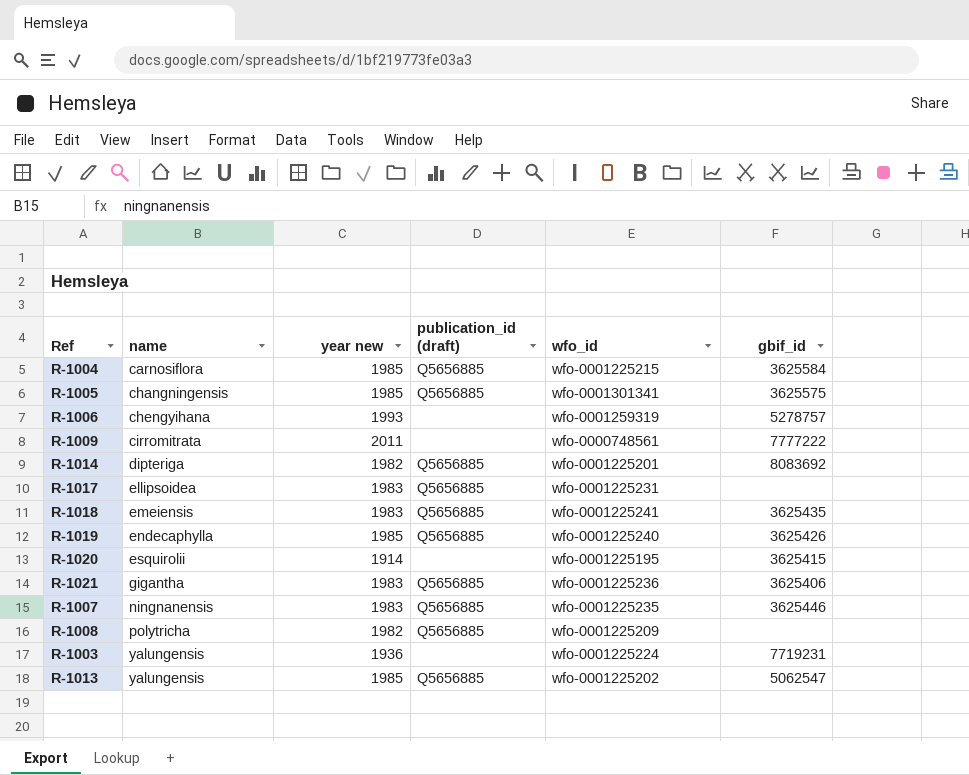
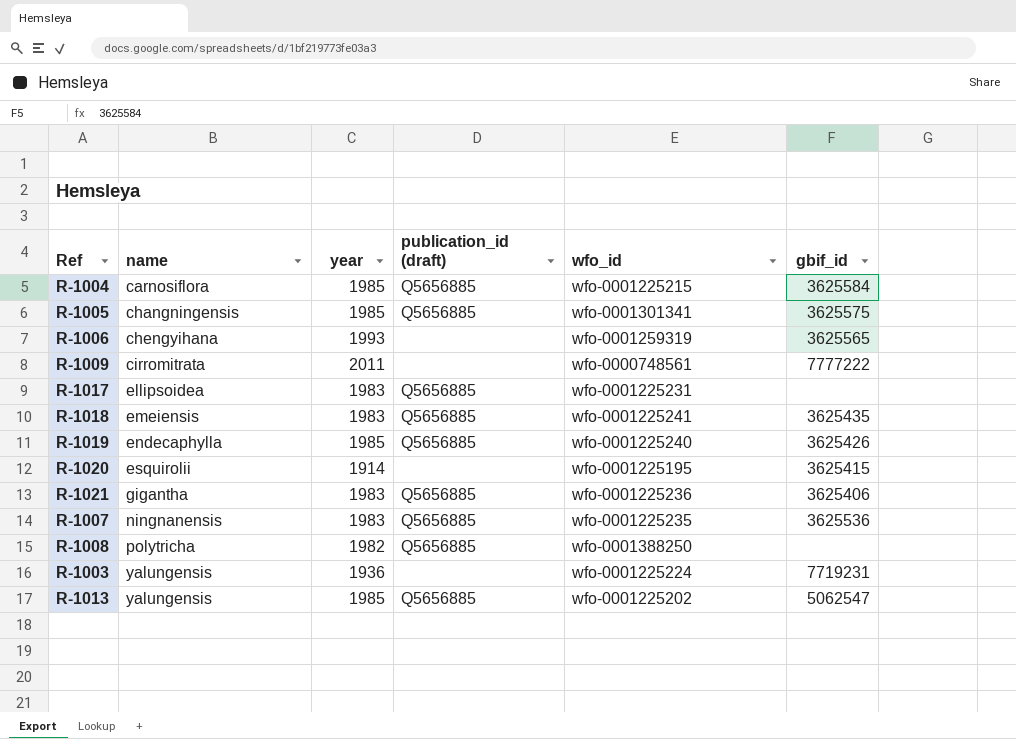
column name: year new -> year
row R-1014: dipteriga | 1982 | Q5656885 | wfo-0001225201 | 8083692 -> none
R-1006 | gbif_id: 5278757 -> 3625565
R-1007 | gbif_id: 3625446 -> 3625536
R-1008 | wfo_id: wfo-0001225209 -> wfo-0001388250

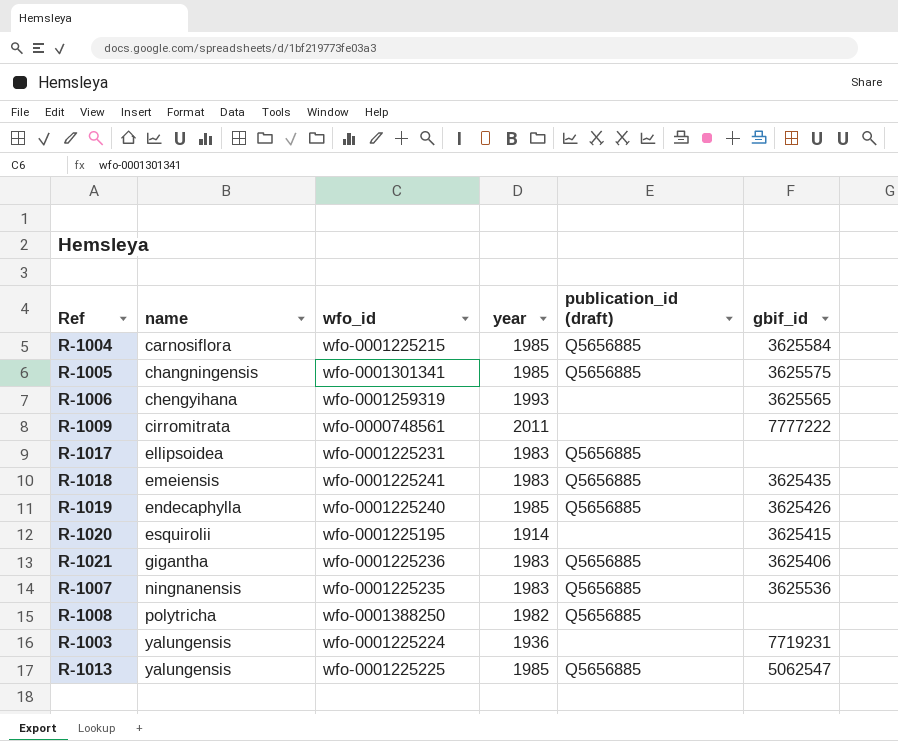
column wfo_id | position: 5 -> 3
R-1013 | wfo_id: wfo-0001225202 -> wfo-0001225225

